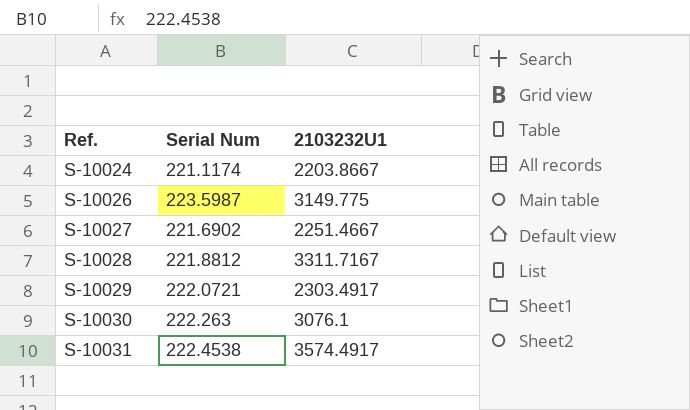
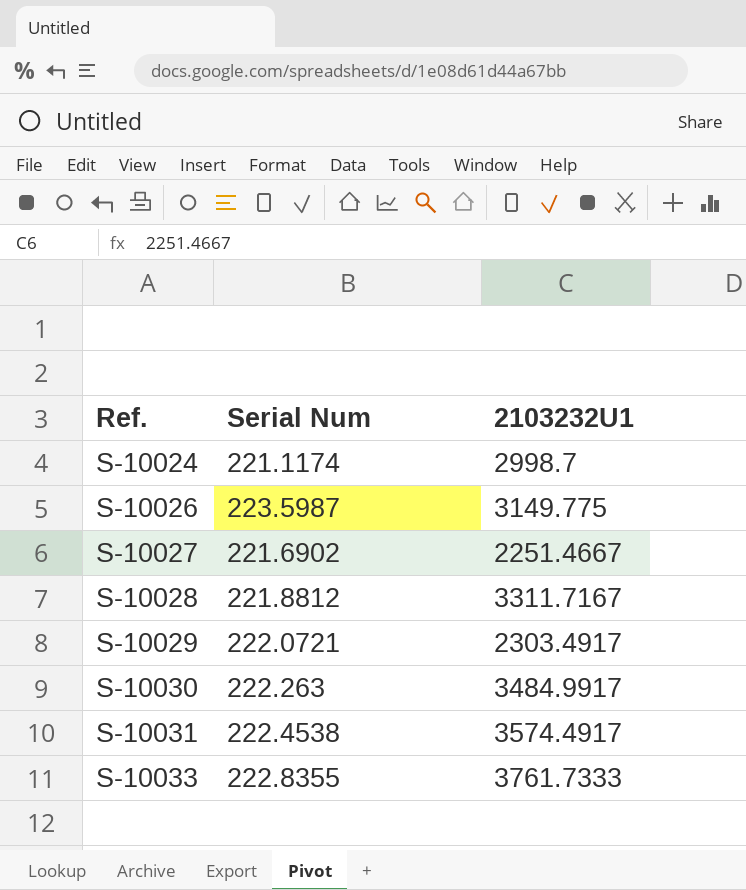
S-10024 | 2103232U1: 2203.8667 -> 2998.7
S-10030 | 2103232U1: 3076.1 -> 3484.9917
row S-10033: none -> 222.8355 | 3761.7333

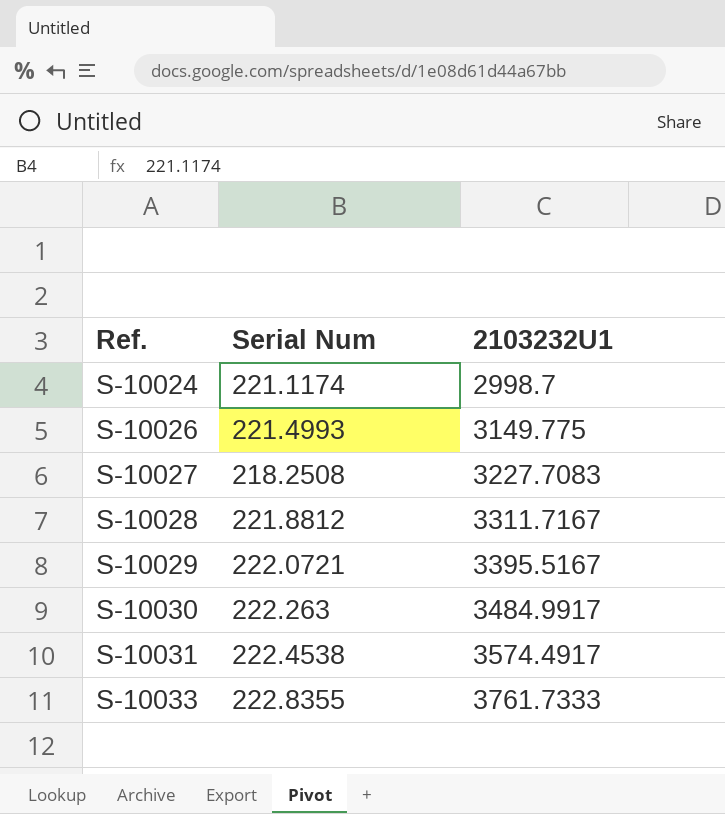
S-10026 | Serial Num: 223.5987 -> 221.4993
S-10027 | Serial Num: 221.6902 -> 218.2508
S-10027 | 2103232U1: 2251.4667 -> 3227.7083
S-10029 | 2103232U1: 2303.4917 -> 3395.5167

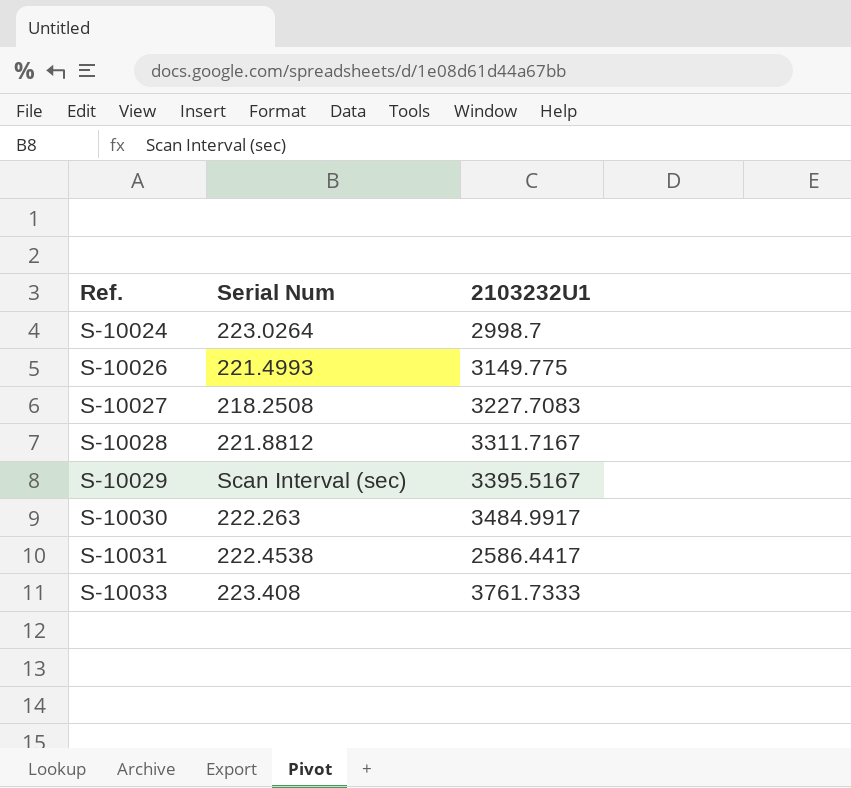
S-10024 | Serial Num: 221.1174 -> 223.0264
S-10029 | Serial Num: 222.0721 -> Scan Interval (sec)
S-10031 | 2103232U1: 3574.4917 -> 2586.4417
S-10033 | Serial Num: 222.8355 -> 223.408

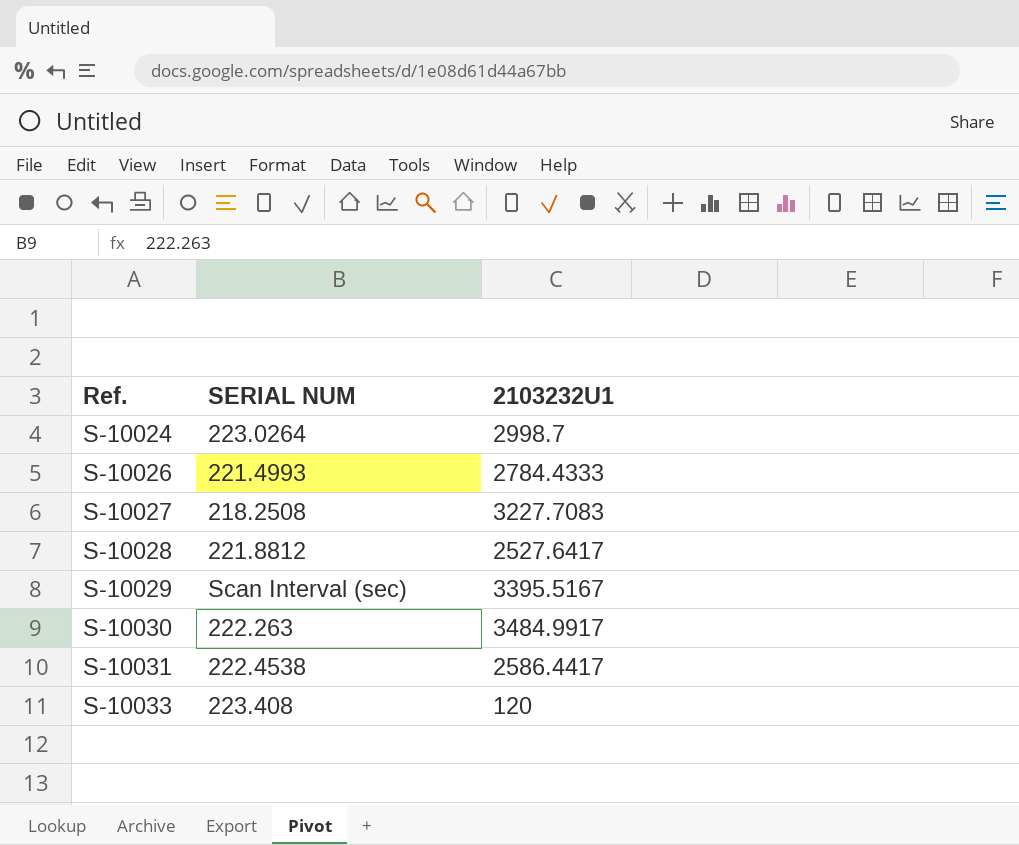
column name: Serial Num -> SERIAL NUM
S-10026 | 2103232U1: 3149.775 -> 2784.4333
S-10028 | 2103232U1: 3311.7167 -> 2527.6417
S-10033 | 2103232U1: 3761.7333 -> 120

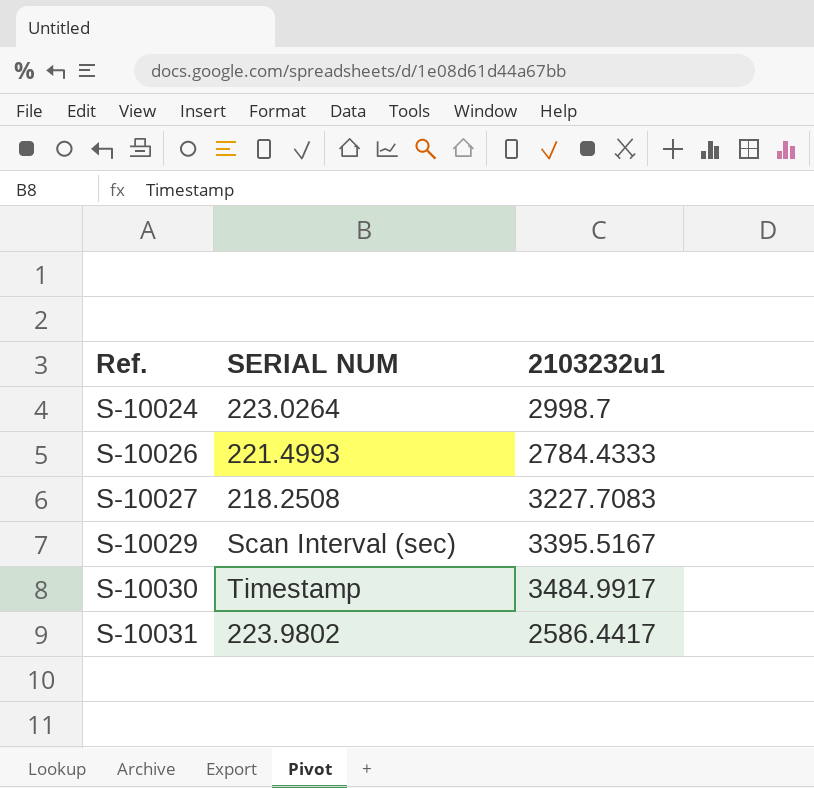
column name: 2103232U1 -> 2103232u1
row S-10028: 221.8812 | 2527.6417 -> none
row S-10033: 223.408 | 120 -> none
S-10030 | SERIAL NUM: 222.263 -> Timestamp
S-10031 | SERIAL NUM: 222.4538 -> 223.9802

